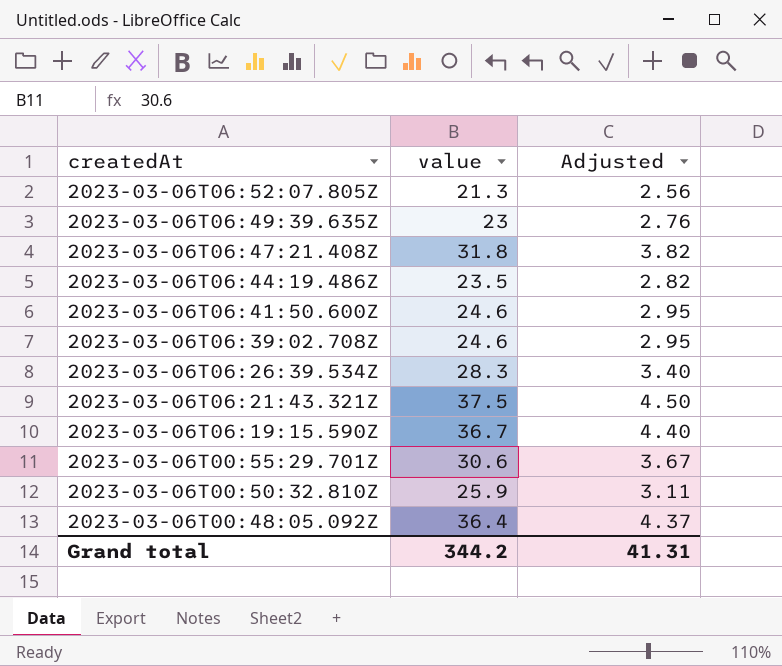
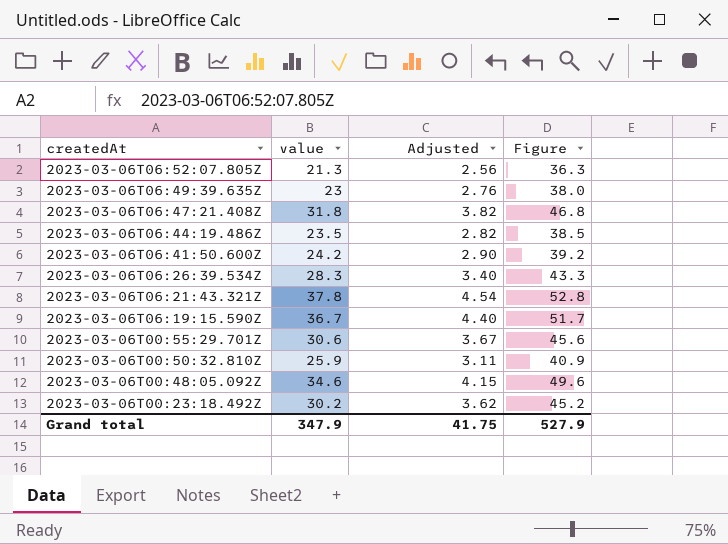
column Figure | formula: none -> [value] + 15
row 2023-03-06T06:39:02.708Z: 24.6 | 2.95 -> none
2023-03-06T06:41:50.600Z | value: 24.6 -> 24.2
2023-03-06T06:41:50.600Z | Adjusted: 2.95 -> 2.90
2023-03-06T06:21:43.321Z | value: 37.5 -> 37.8
2023-03-06T06:21:43.321Z | Adjusted: 4.50 -> 4.54
2023-03-06T00:48:05.092Z | value: 36.4 -> 34.6
2023-03-06T00:48:05.092Z | Adjusted: 4.37 -> 4.15
row 2023-03-06T00:23:18.492Z: none -> 30.2 | 3.62 | 45.2
Grand total | value: 344.2 -> 347.9
Grand total | Adjusted: 41.31 -> 41.75

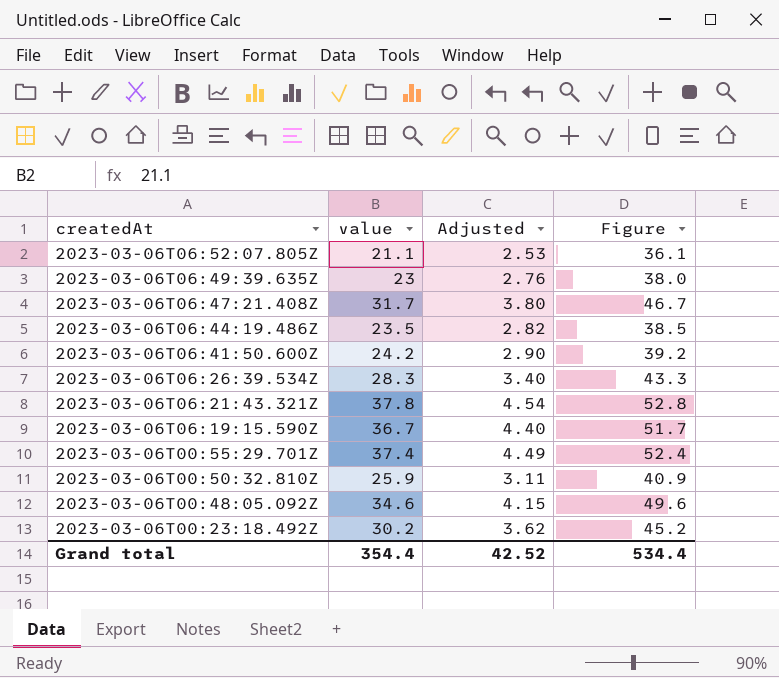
2023-03-06T06:52:07.805Z | value: 21.3 -> 21.1
2023-03-06T06:52:07.805Z | Adjusted: 2.56 -> 2.53
2023-03-06T06:52:07.805Z | Figure: 36.3 -> 36.1
2023-03-06T06:47:21.408Z | value: 31.8 -> 31.7
2023-03-06T06:47:21.408Z | Adjusted: 3.82 -> 3.80
2023-03-06T06:47:21.408Z | Figure: 46.8 -> 46.7
2023-03-06T00:55:29.701Z | value: 30.6 -> 37.4
2023-03-06T00:55:29.701Z | Adjusted: 3.67 -> 4.49
2023-03-06T00:55:29.701Z | Figure: 45.6 -> 52.4
Grand total | value: 347.9 -> 354.4
Grand total | Adjusted: 41.75 -> 42.52
Grand total | Figure: 527.9 -> 534.4

